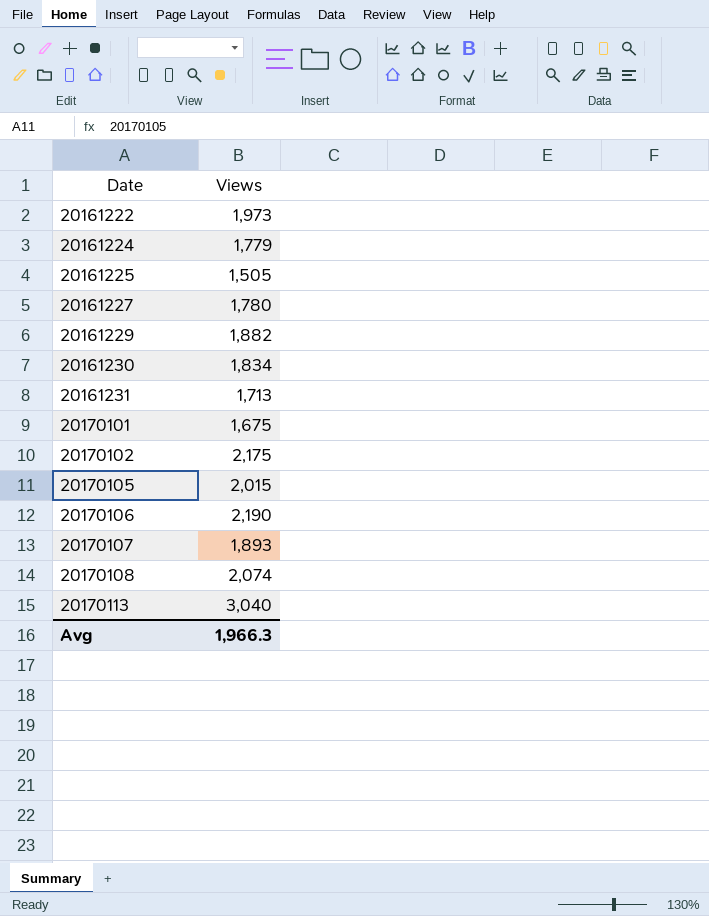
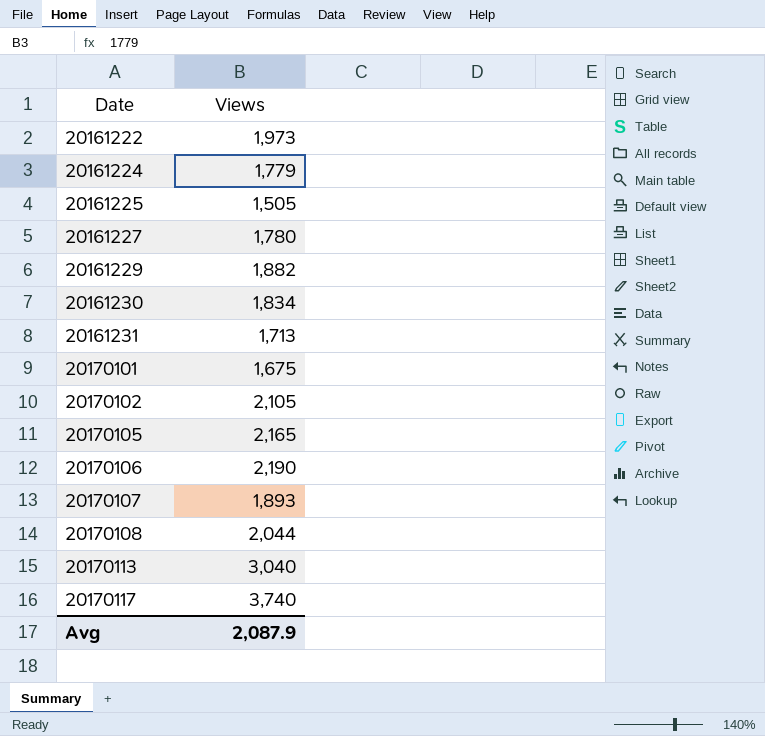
20170102 | Views: 2,175 -> 2,105
20170105 | Views: 2,015 -> 2,165
20170108 | Views: 2,074 -> 2,044
row 20170117: none -> 3,740
Avg | Views: 1,966.3 -> 2,087.9

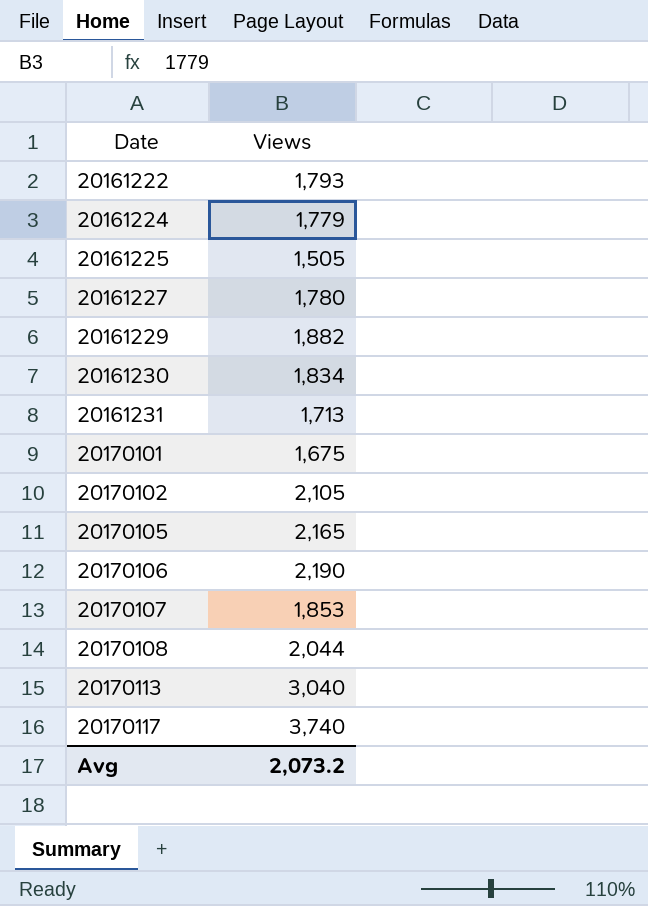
20161222 | Views: 1,973 -> 1,793
20170107 | Views: 1,893 -> 1,853
Avg | Views: 2,087.9 -> 2,073.2

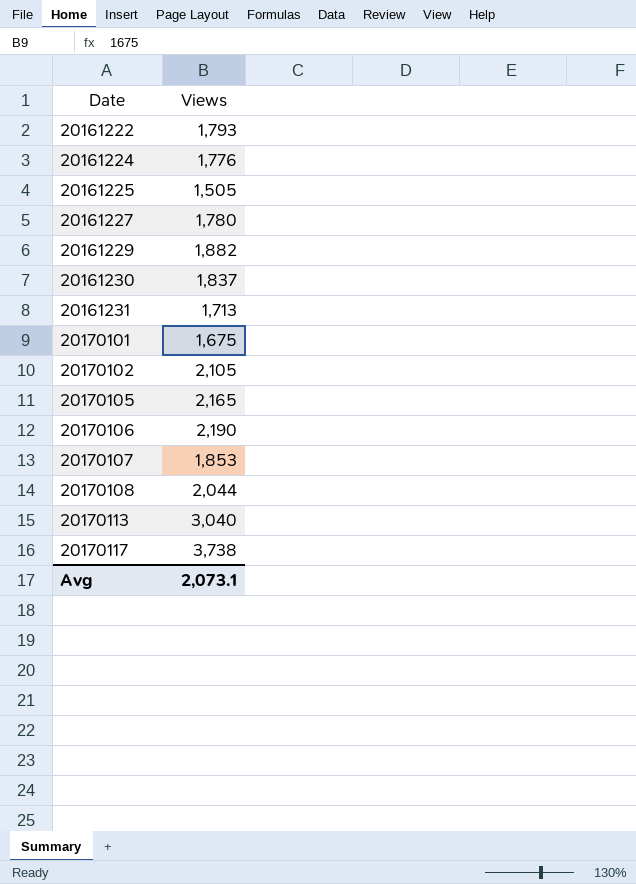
20161224 | Views: 1,779 -> 1,776
20161230 | Views: 1,834 -> 1,837
20170117 | Views: 3,740 -> 3,738
Avg | Views: 2,073.2 -> 2,073.1

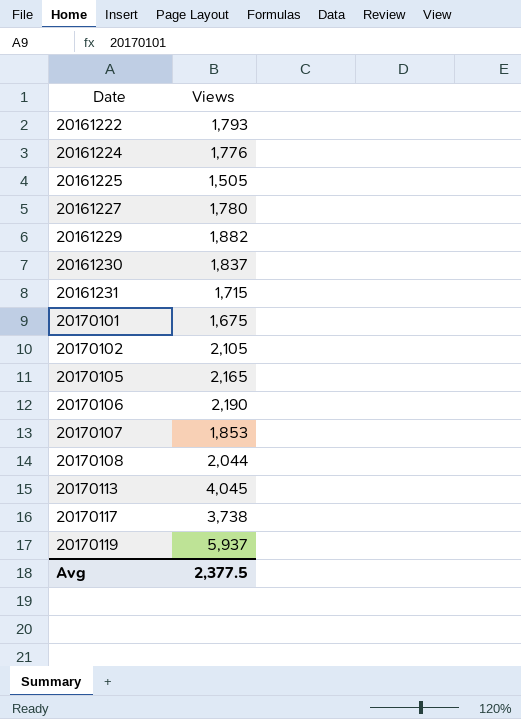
20161231 | Views: 1,713 -> 1,715
20170113 | Views: 3,040 -> 4,045
row 20170119: none -> 5,937
Avg | Views: 2,073.1 -> 2,377.5

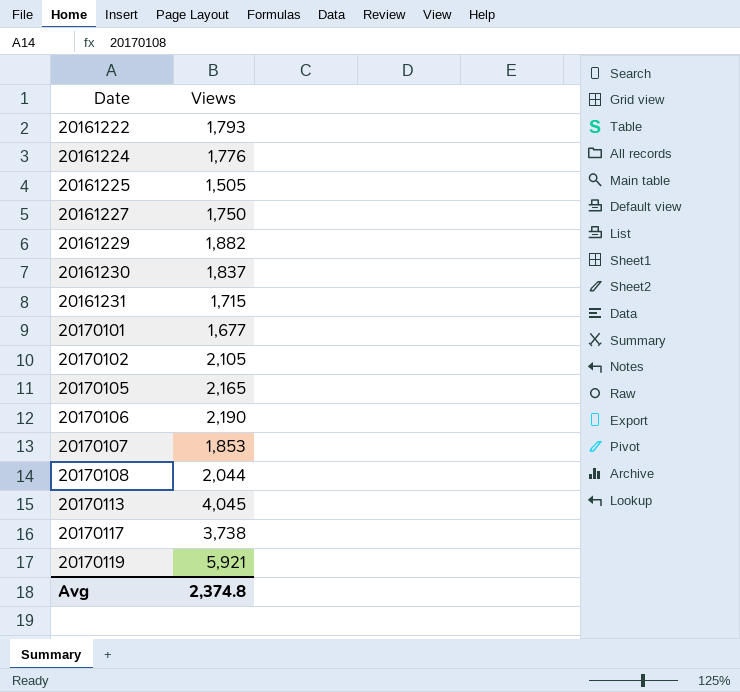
20161227 | Views: 1,780 -> 1,750
20170101 | Views: 1,675 -> 1,677
20170119 | Views: 5,937 -> 5,921
Avg | Views: 2,377.5 -> 2,374.8

